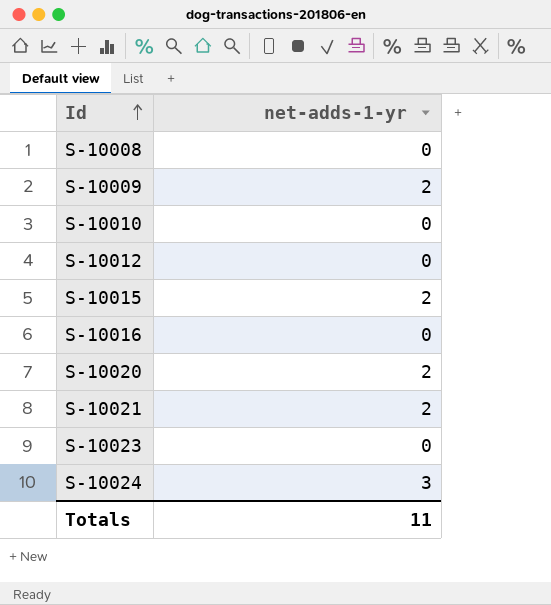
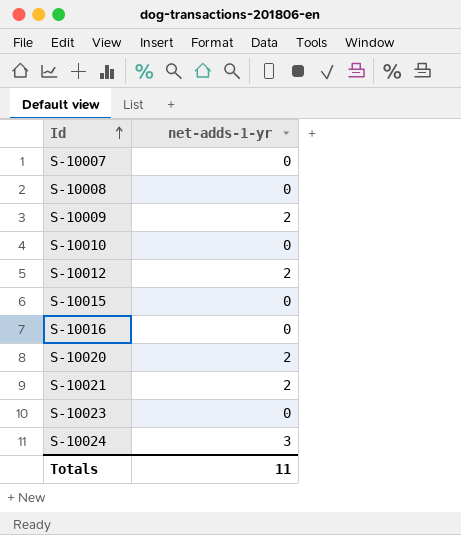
row S-10007: none -> 0
S-10012 | net-adds-1-yr: 0 -> 2
S-10015 | net-adds-1-yr: 2 -> 0

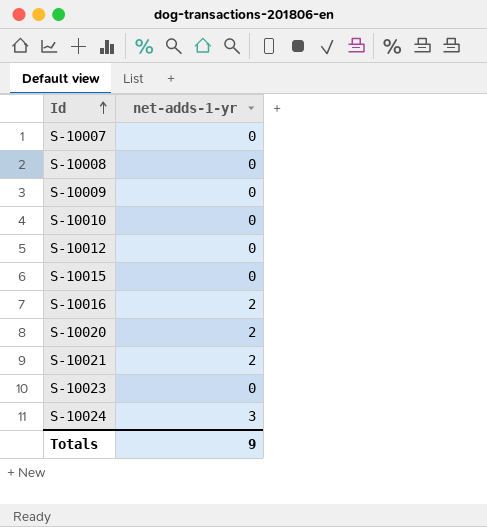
S-10009 | net-adds-1-yr: 2 -> 0
S-10012 | net-adds-1-yr: 2 -> 0
S-10016 | net-adds-1-yr: 0 -> 2
Totals | net-adds-1-yr: 11 -> 9

